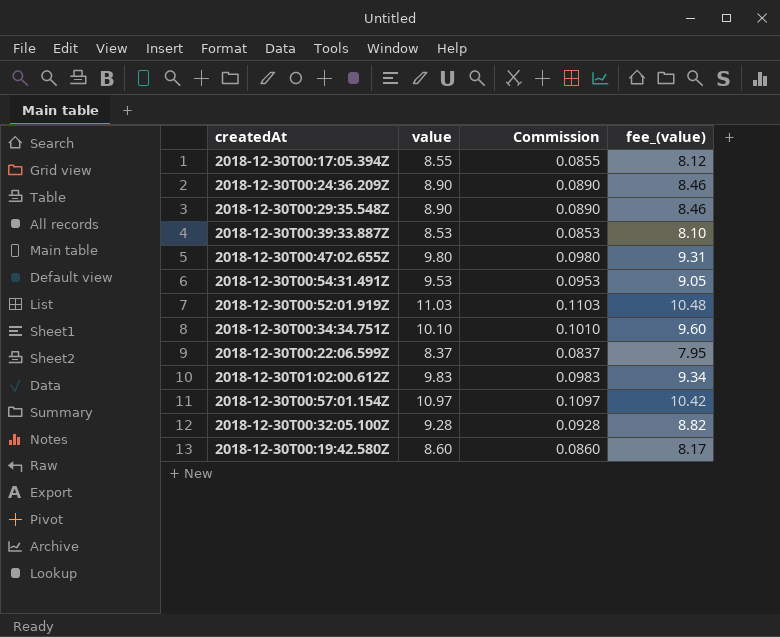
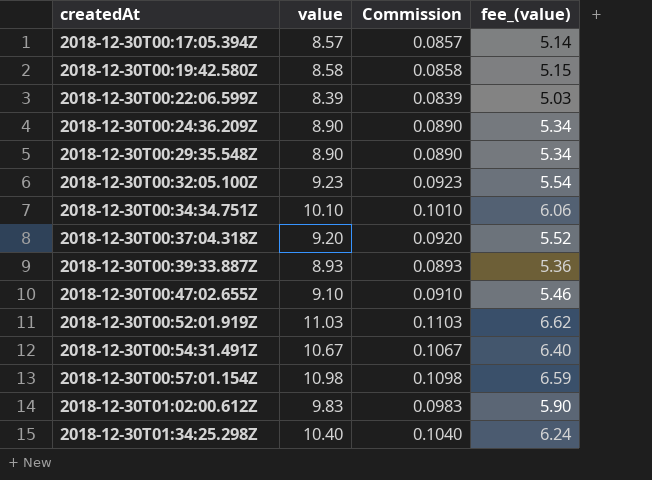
row order: none -> createdAt ascending
column fee_(value) | formula: [value] * 0.95 -> [value] * 0.6
2018-12-30T00:17:05.394Z | value: 8.55 -> 8.57
2018-12-30T00:17:05.394Z | Commission: 0.0855 -> 0.0857
2018-12-30T00:19:42.580Z | value: 8.60 -> 8.58
2018-12-30T00:19:42.580Z | Commission: 0.0860 -> 0.0858
2018-12-30T00:22:06.599Z | value: 8.37 -> 8.39
2018-12-30T00:22:06.599Z | Commission: 0.0837 -> 0.0839
2018-12-30T00:32:05.100Z | value: 9.28 -> 9.23
2018-12-30T00:32:05.100Z | Commission: 0.0928 -> 0.0923
row 2018-12-30T00:37:04.318Z: none -> 9.20 | 0.0920 | 5.52
2018-12-30T00:39:33.887Z | value: 8.53 -> 8.93
2018-12-30T00:39:33.887Z | Commission: 0.0853 -> 0.0893
2018-12-30T00:47:02.655Z | value: 9.80 -> 9.10
2018-12-30T00:47:02.655Z | Commission: 0.0980 -> 0.0910
2018-12-30T00:54:31.491Z | value: 9.53 -> 10.67
2018-12-30T00:54:31.491Z | Commission: 0.0953 -> 0.1067
2018-12-30T00:57:01.154Z | value: 10.97 -> 10.98
2018-12-30T00:57:01.154Z | Commission: 0.1097 -> 0.1098
row 2018-12-30T01:34:25.298Z: none -> 10.40 | 0.1040 | 6.24

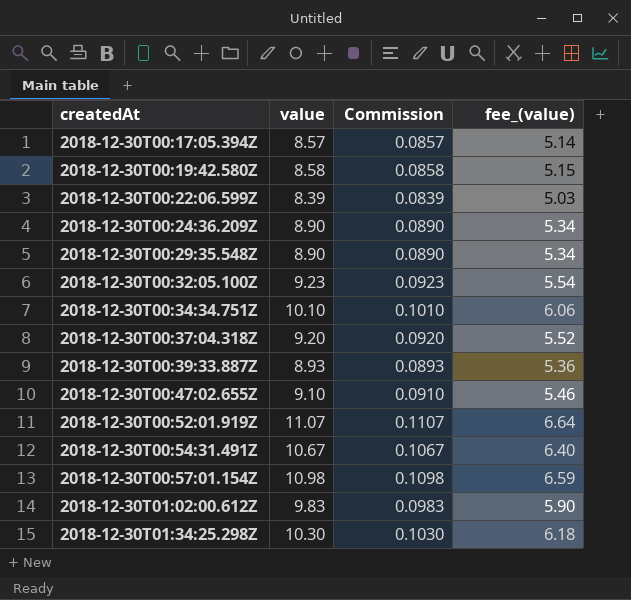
2018-12-30T00:52:01.919Z | value: 11.03 -> 11.07
2018-12-30T00:52:01.919Z | Commission: 0.1103 -> 0.1107
2018-12-30T00:52:01.919Z | fee_(value): 6.62 -> 6.64
2018-12-30T01:34:25.298Z | value: 10.40 -> 10.30
2018-12-30T01:34:25.298Z | Commission: 0.1040 -> 0.1030
2018-12-30T01:34:25.298Z | fee_(value): 6.24 -> 6.18

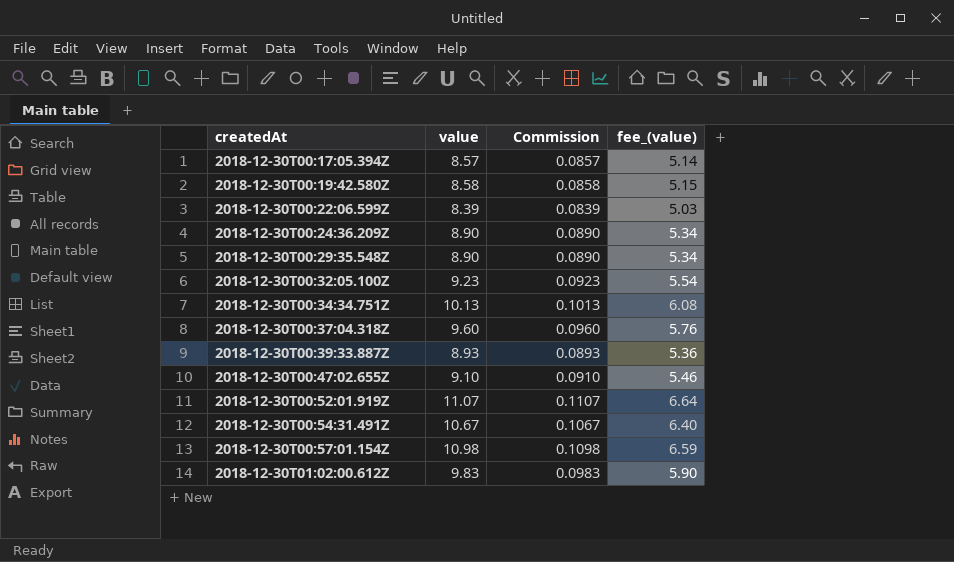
row 2018-12-30T01:34:25.298Z: 10.30 | 0.1030 | 6.18 -> none
2018-12-30T00:34:34.751Z | value: 10.10 -> 10.13
2018-12-30T00:34:34.751Z | Commission: 0.1010 -> 0.1013
2018-12-30T00:34:34.751Z | fee_(value): 6.06 -> 6.08
2018-12-30T00:37:04.318Z | value: 9.20 -> 9.60
2018-12-30T00:37:04.318Z | Commission: 0.0920 -> 0.0960
2018-12-30T00:37:04.318Z | fee_(value): 5.52 -> 5.76

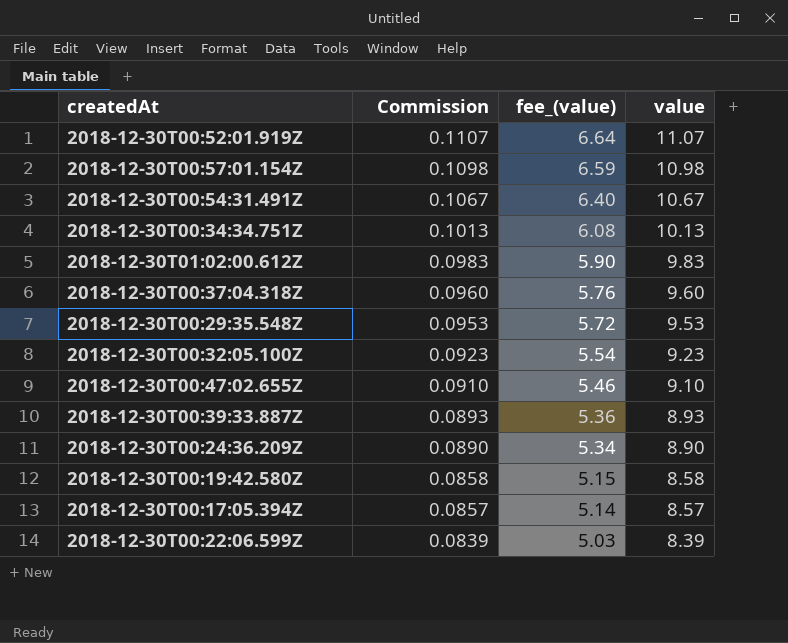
row order: createdAt ascending -> Commission descending
column value | position: 2 -> 4
2018-12-30T00:29:35.548Z | Commission: 0.0890 -> 0.0953
2018-12-30T00:29:35.548Z | fee_(value): 5.34 -> 5.72
2018-12-30T00:29:35.548Z | value: 8.90 -> 9.53

